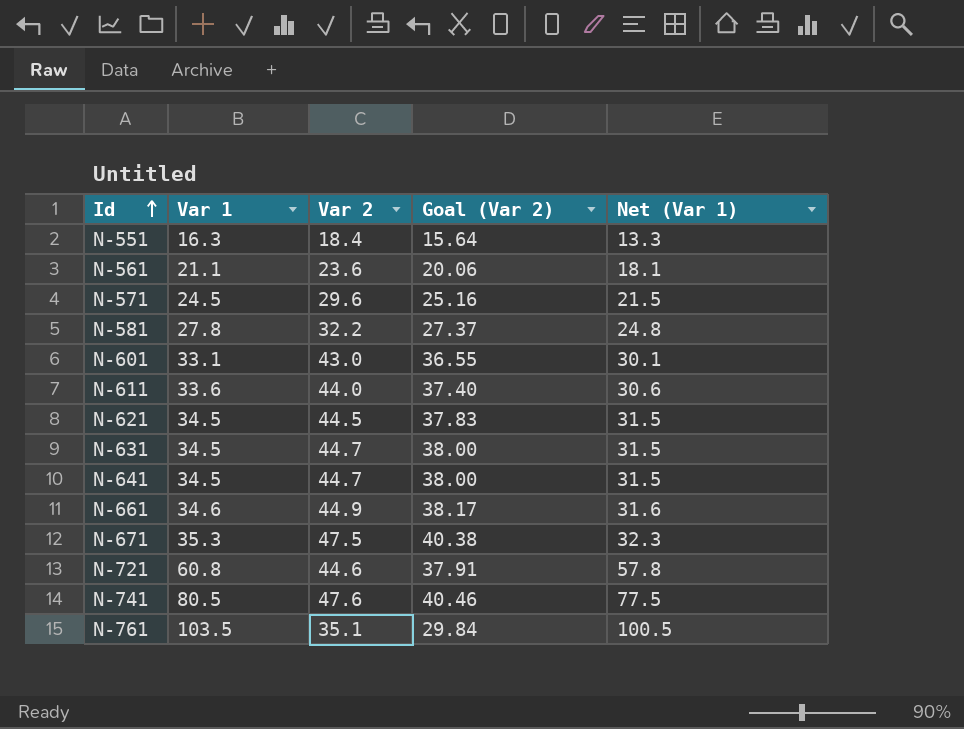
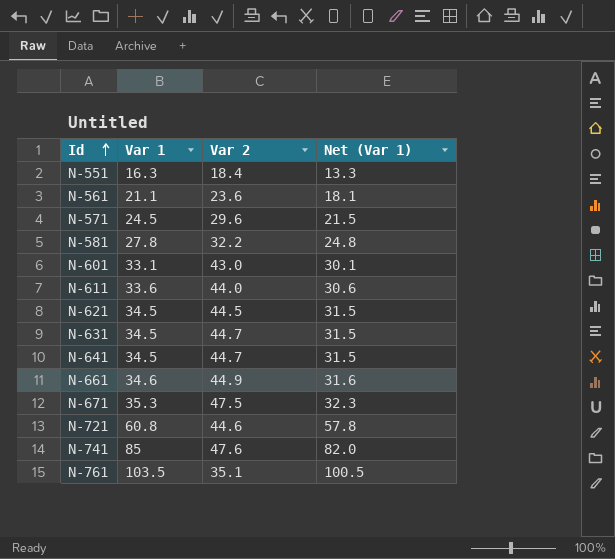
column Goal (Var 2) | formula: [Var 2] * 0.85 -> none
N-741 | Var 1: 80.5 -> 85
N-741 | Net (Var 1): 77.5 -> 82.0

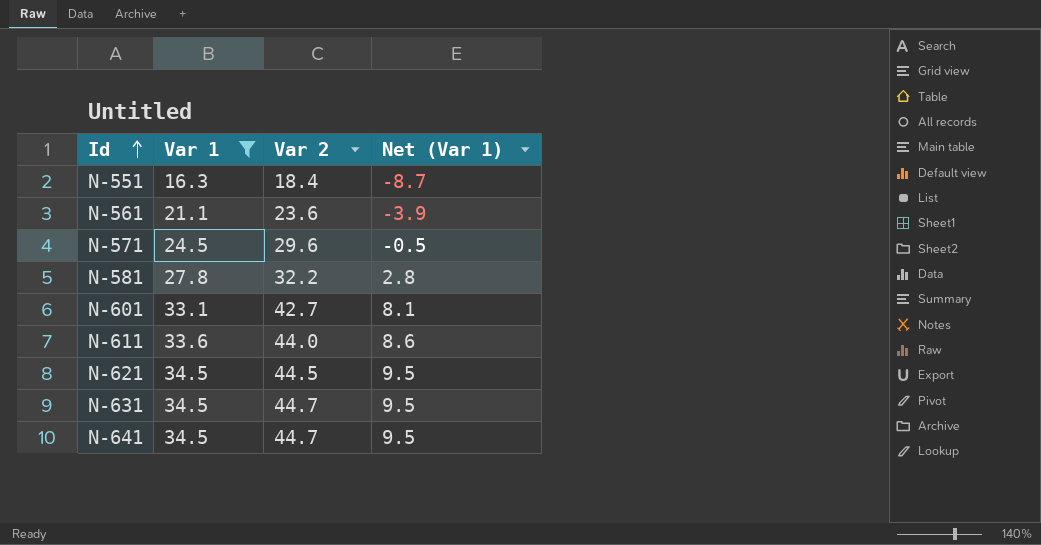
filter: none -> Var 1 <= 34.5
column Net (Var 1) | formula: [Var 1] - 3 -> [Var 1] - 25
N-601 | Var 2: 43.0 -> 42.7

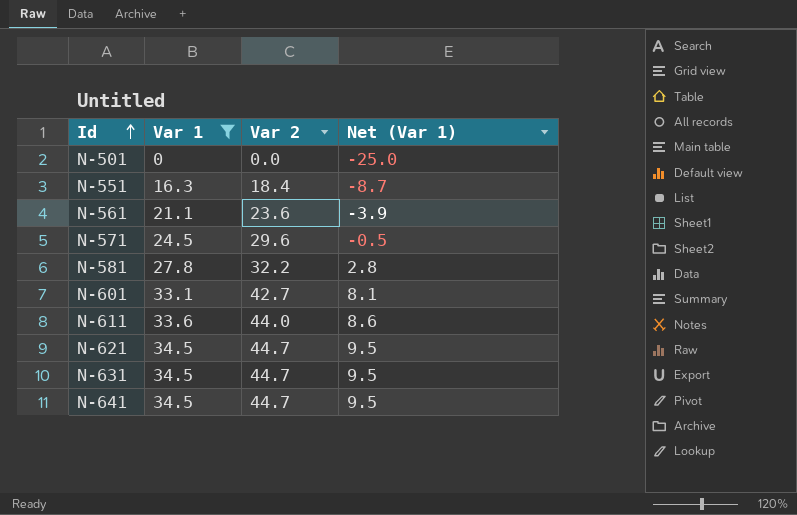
row N-501: none -> 0 | 0.0 | -25.0
N-621 | Var 2: 44.5 -> 44.7

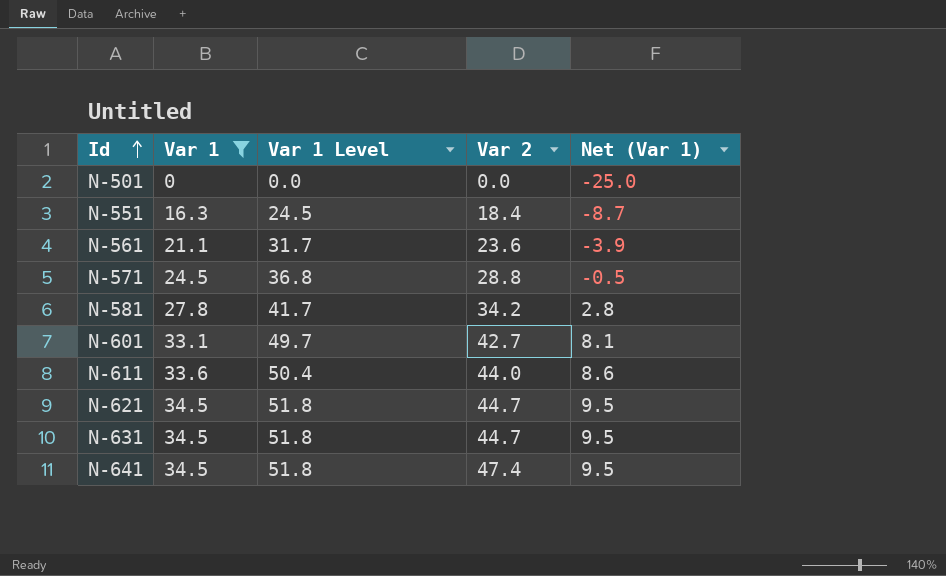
column Var 1 Level | formula: none -> [Var 1] * 1.5
N-571 | Var 2: 29.6 -> 28.8
N-581 | Var 2: 32.2 -> 34.2
N-641 | Var 2: 44.7 -> 47.4

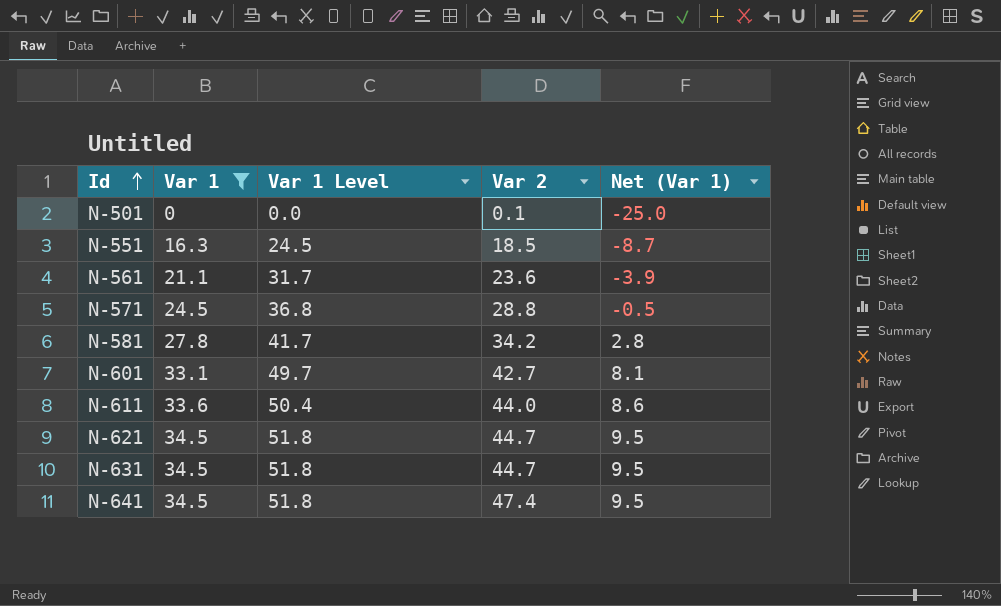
N-501 | Var 2: 0.0 -> 0.1
N-551 | Var 2: 18.4 -> 18.5

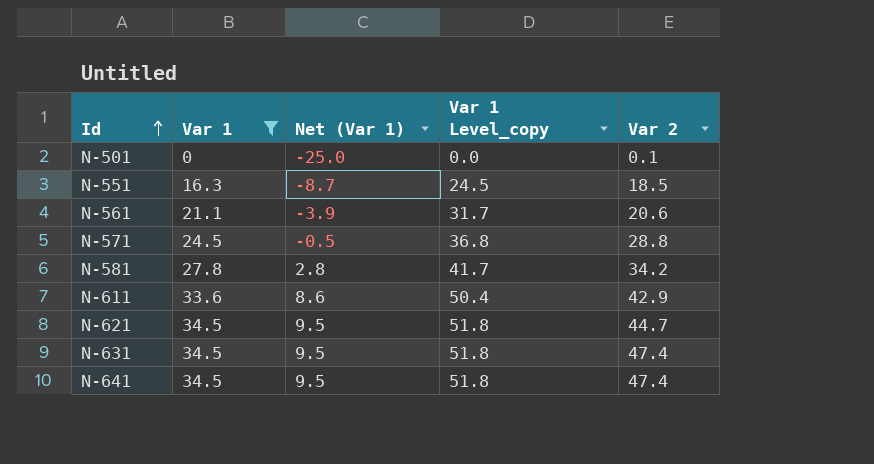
column Net (Var 1) | position: 5 -> 3
column name: Var 1 Level -> Var 1 Level_copy
row N-601: 33.1 | 49.7 | 42.7 | 8.1 -> none
N-561 | Var 2: 23.6 -> 20.6
N-611 | Var 2: 44.0 -> 42.9
N-631 | Var 2: 44.7 -> 47.4

